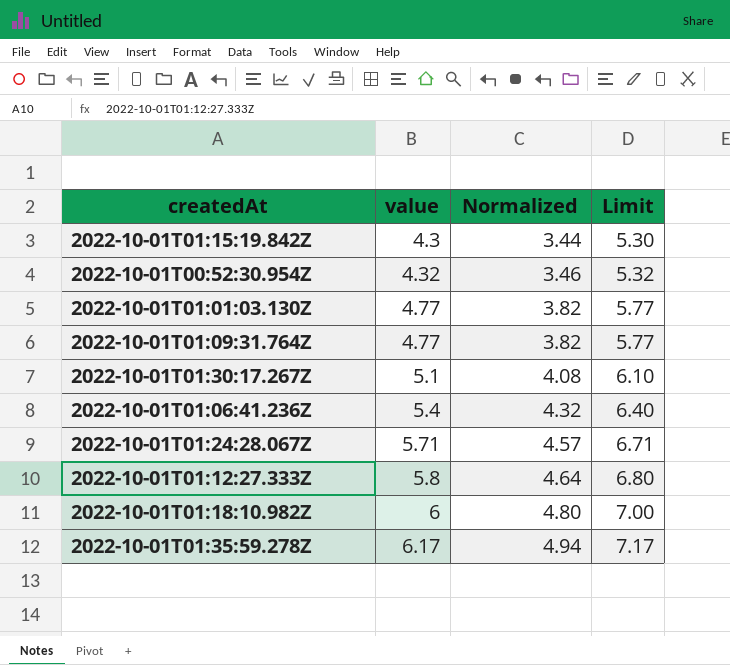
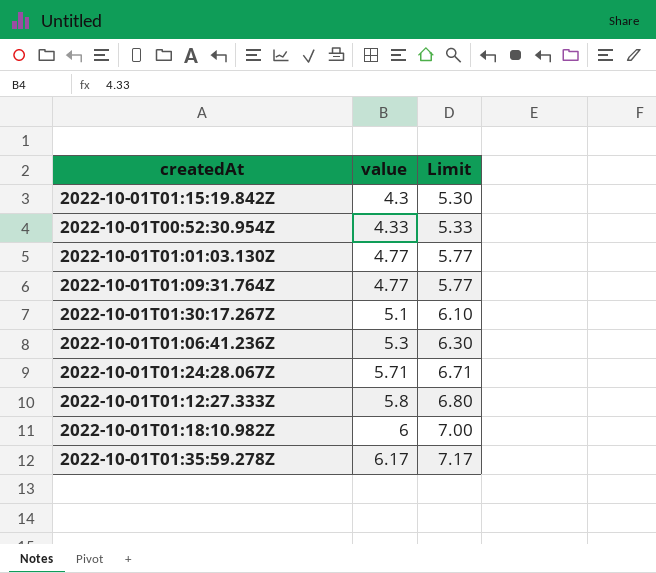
column Normalized | formula: [value] * 0.8 -> none
2022-10-01T00:52:30.954Z | value: 4.32 -> 4.33
2022-10-01T00:52:30.954Z | Limit: 5.32 -> 5.33
2022-10-01T01:06:41.236Z | value: 5.4 -> 5.3
2022-10-01T01:06:41.236Z | Limit: 6.40 -> 6.30

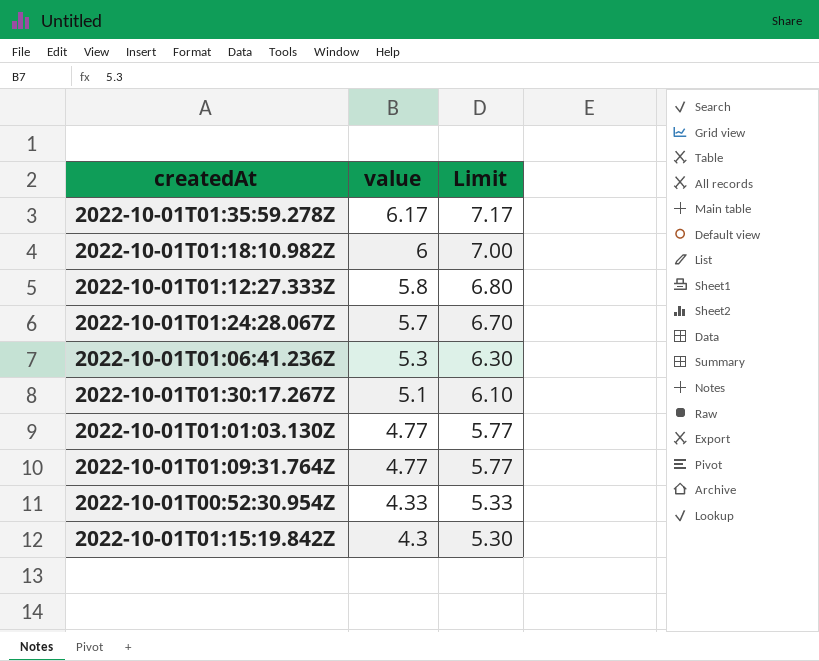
row order: value ascending -> value descending
2022-10-01T01:24:28.067Z | value: 5.71 -> 5.7
2022-10-01T01:24:28.067Z | Limit: 6.71 -> 6.70

